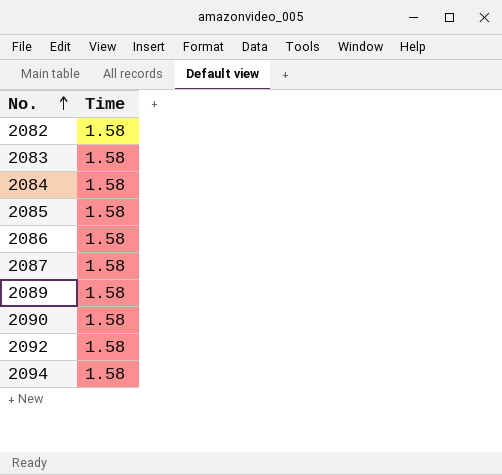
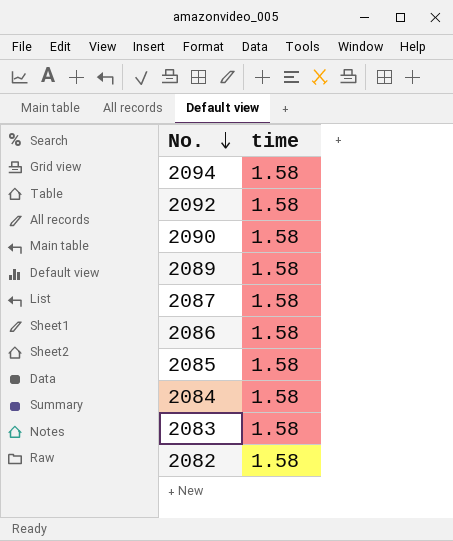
row order: No. ascending -> No. descending
column name: Time -> time

